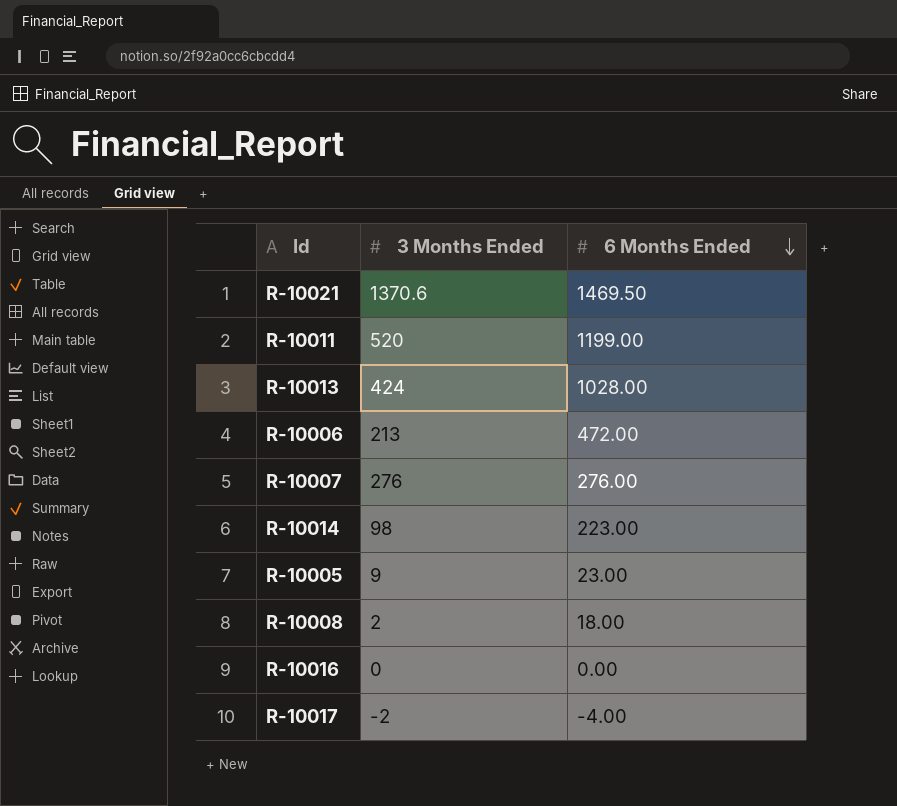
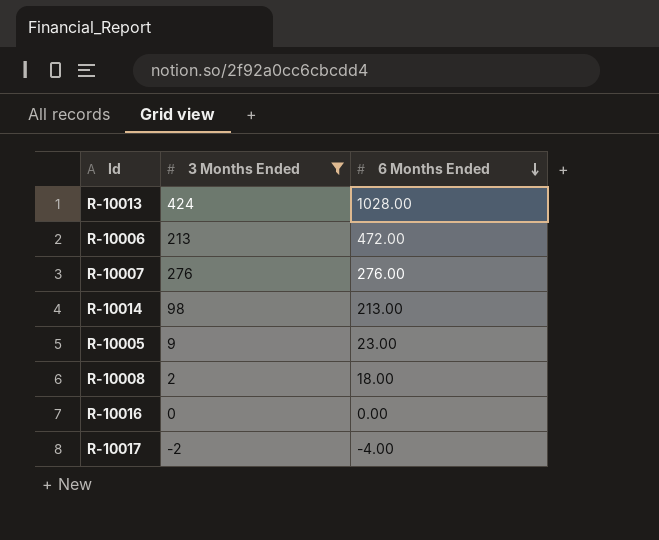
filter: none -> 3 Months Ended <= 424
R-10014 | 6 Months Ended: 223.00 -> 213.00

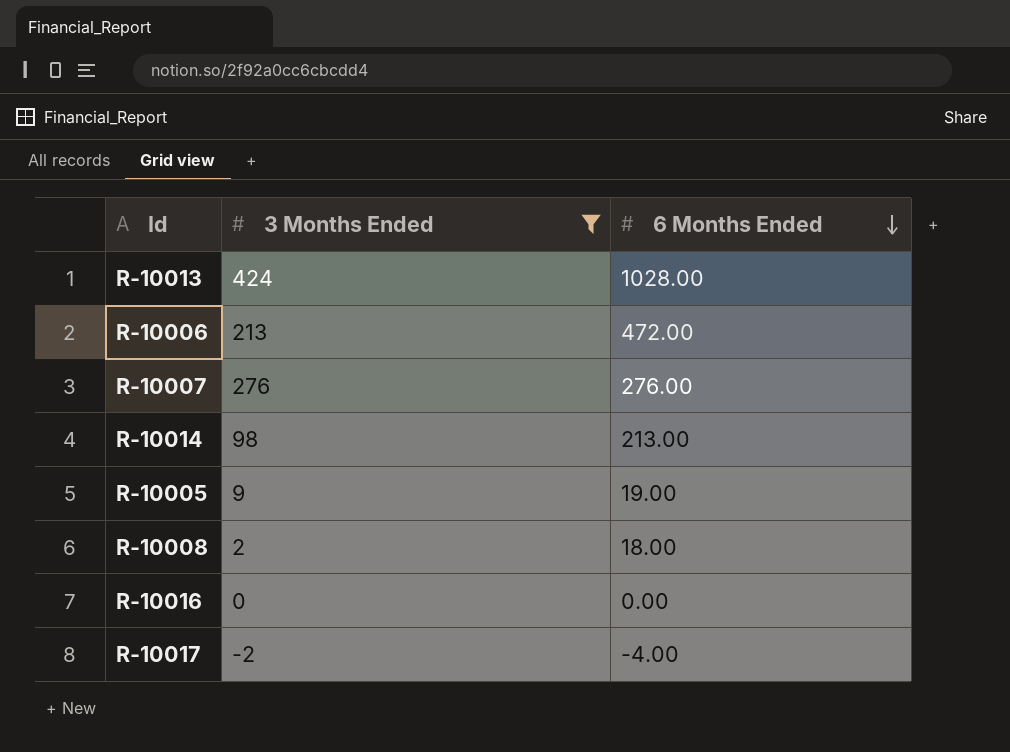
R-10005 | 6 Months Ended: 23.00 -> 19.00

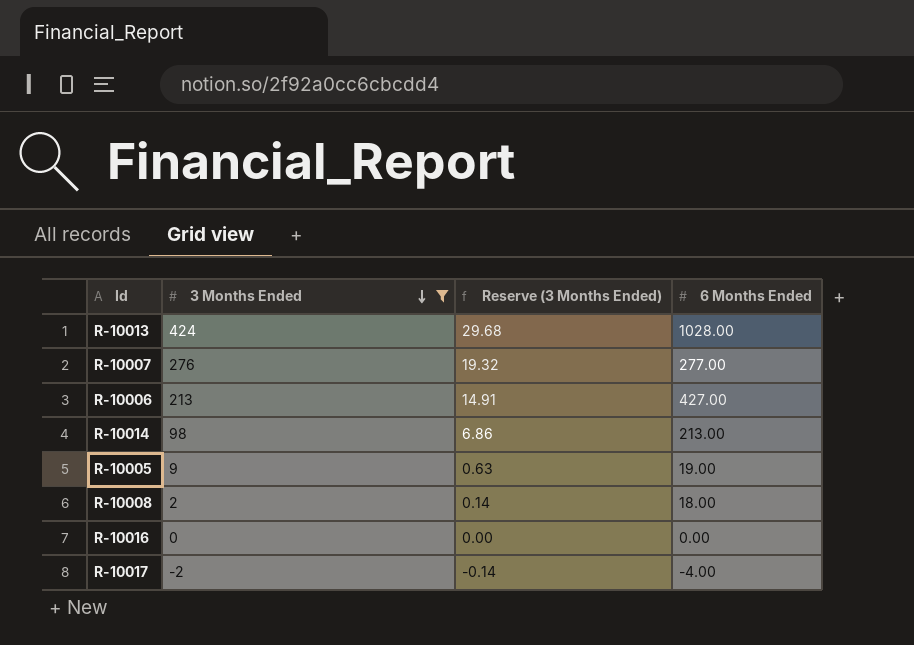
row order: 6 Months Ended descending -> 3 Months Ended descending
column Reserve (3 Months Ended) | formula: none -> [3 Months Ended] * 0.07
R-10007 | 6 Months Ended: 276.00 -> 277.00
R-10006 | 6 Months Ended: 472.00 -> 427.00

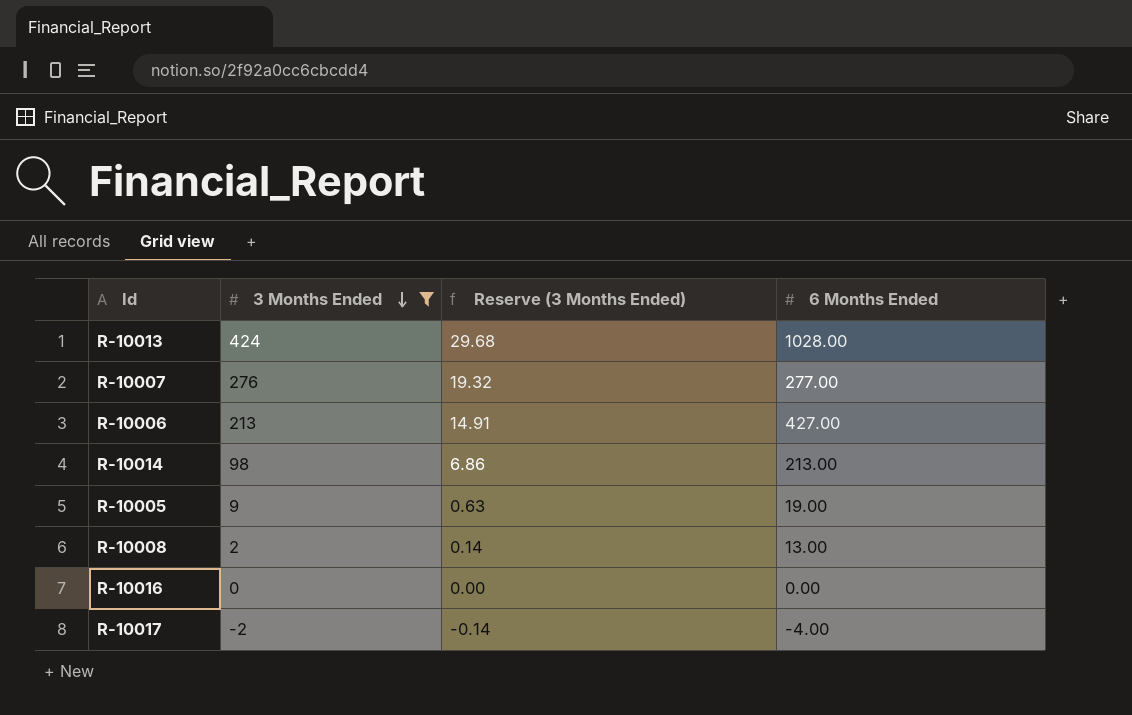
R-10008 | 6 Months Ended: 18.00 -> 13.00

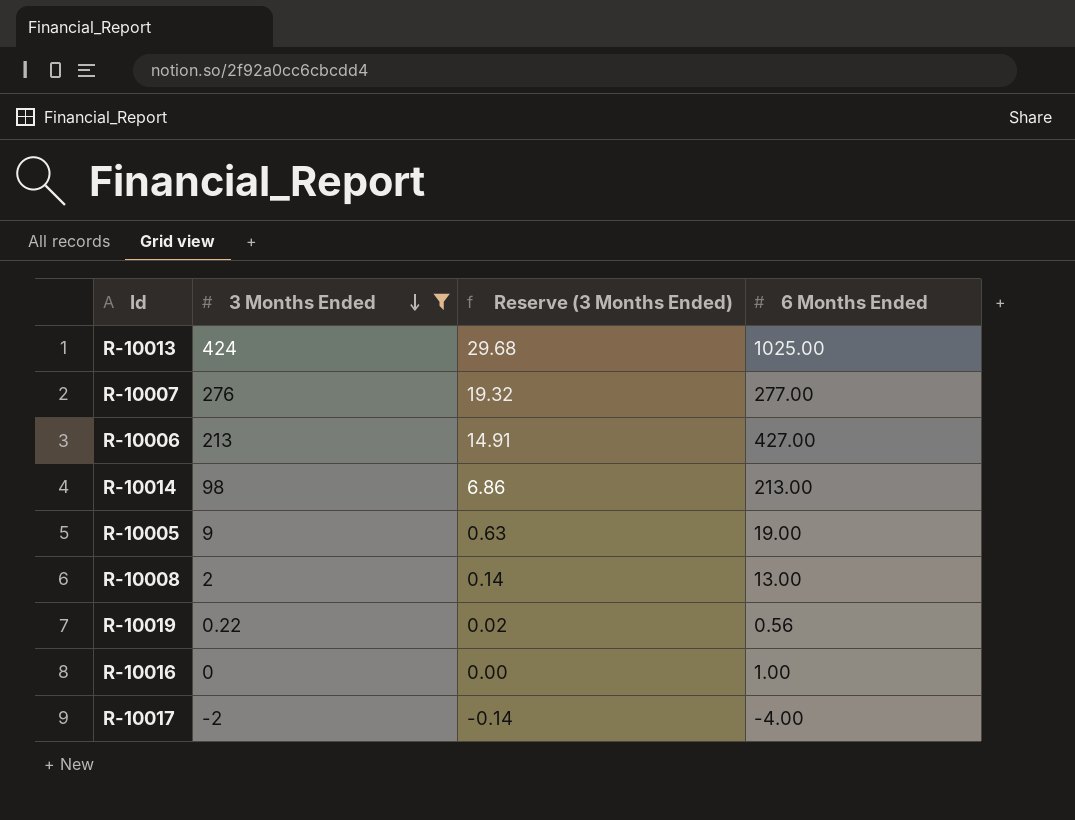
R-10013 | 6 Months Ended: 1028.00 -> 1025.00
row R-10019: none -> 0.22 | 0.02 | 0.56
R-10016 | 6 Months Ended: 0.00 -> 1.00

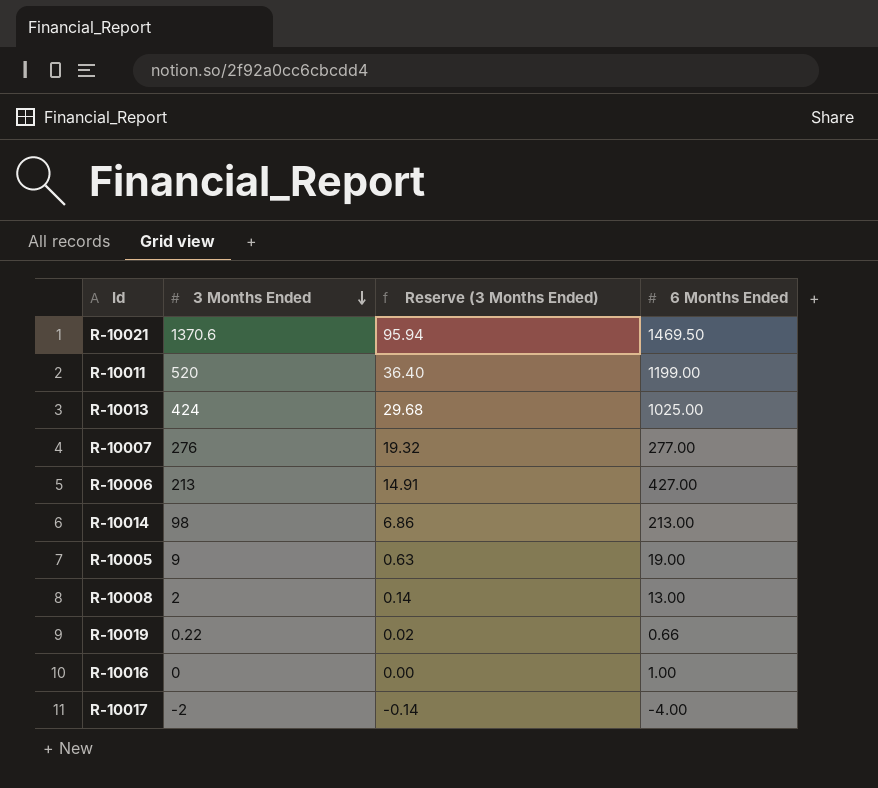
filter: 3 Months Ended <= 424 -> none
R-10019 | 6 Months Ended: 0.56 -> 0.66

